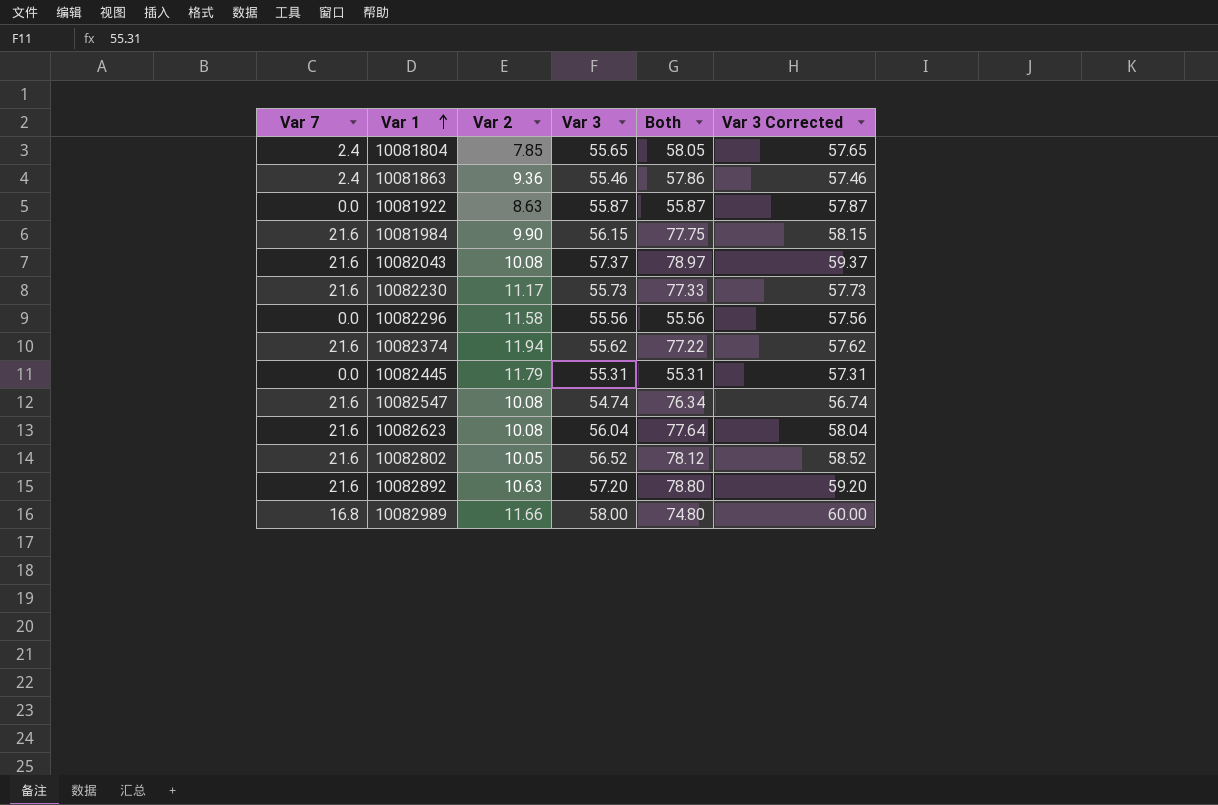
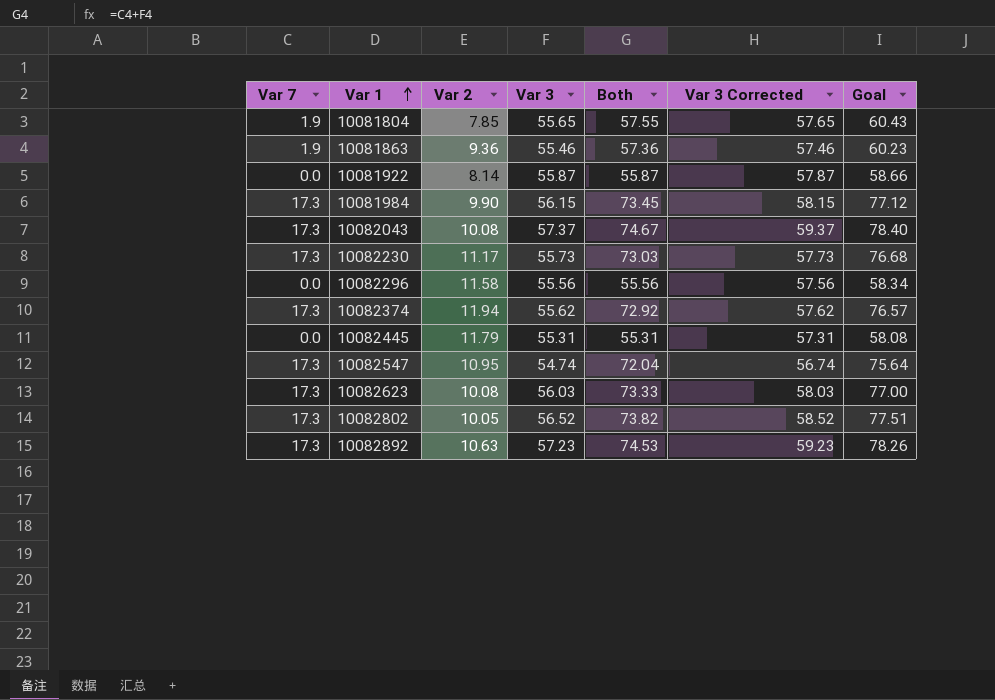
column Goal | formula: none -> [Both] * 1.05
row 10082989: 16.8 | 11.66 | 58.00 | 74.80 | 60.00 -> none
10081804 | Var 7: 2.4 -> 1.9
10081804 | Both: 58.05 -> 57.55
10081863 | Var 7: 2.4 -> 1.9
10081863 | Both: 57.86 -> 57.36
10081922 | Var 2: 8.63 -> 8.14
10081984 | Var 7: 21.6 -> 17.3
10081984 | Both: 77.75 -> 73.45
10082043 | Var 7: 21.6 -> 17.3
10082043 | Both: 78.97 -> 74.67
10082230 | Var 7: 21.6 -> 17.3
10082230 | Both: 77.33 -> 73.03
10082374 | Var 7: 21.6 -> 17.3
10082374 | Both: 77.22 -> 72.92
10082547 | Var 7: 21.6 -> 17.3
10082547 | Var 2: 10.08 -> 10.95
10082547 | Both: 76.34 -> 72.04
10082623 | Var 7: 21.6 -> 17.3
10082623 | Var 3: 56.04 -> 56.03
10082623 | Both: 77.64 -> 73.33
10082623 | Var 3 Corrected: 58.04 -> 58.03
10082802 | Var 7: 21.6 -> 17.3
10082802 | Both: 78.12 -> 73.82
10082892 | Var 7: 21.6 -> 17.3
10082892 | Var 3: 57.20 -> 57.23
10082892 | Both: 78.80 -> 74.53
10082892 | Var 3 Corrected: 59.20 -> 59.23

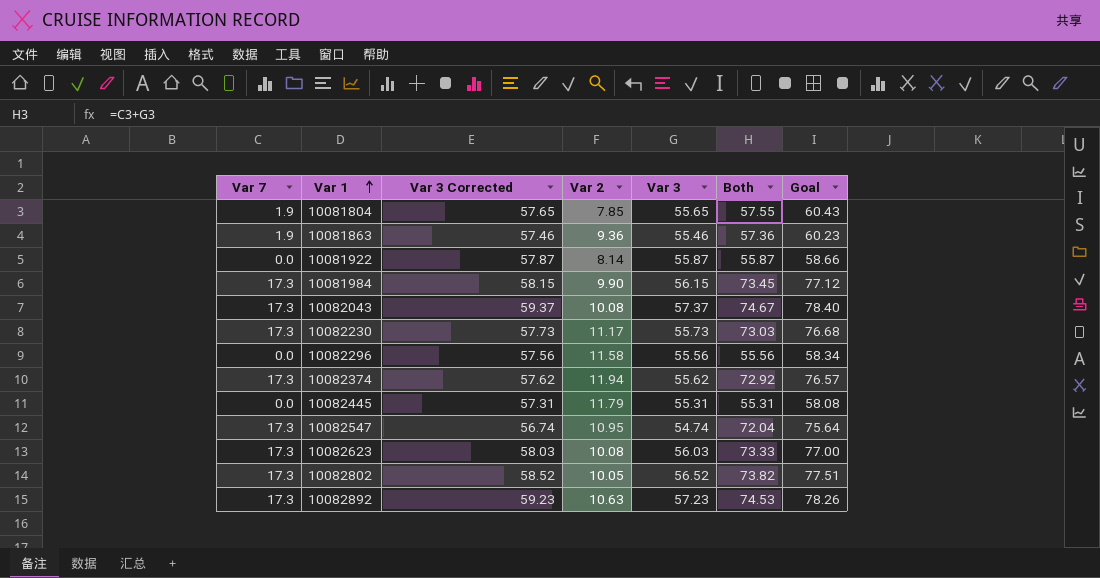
column Var 3 Corrected | position: 6 -> 3

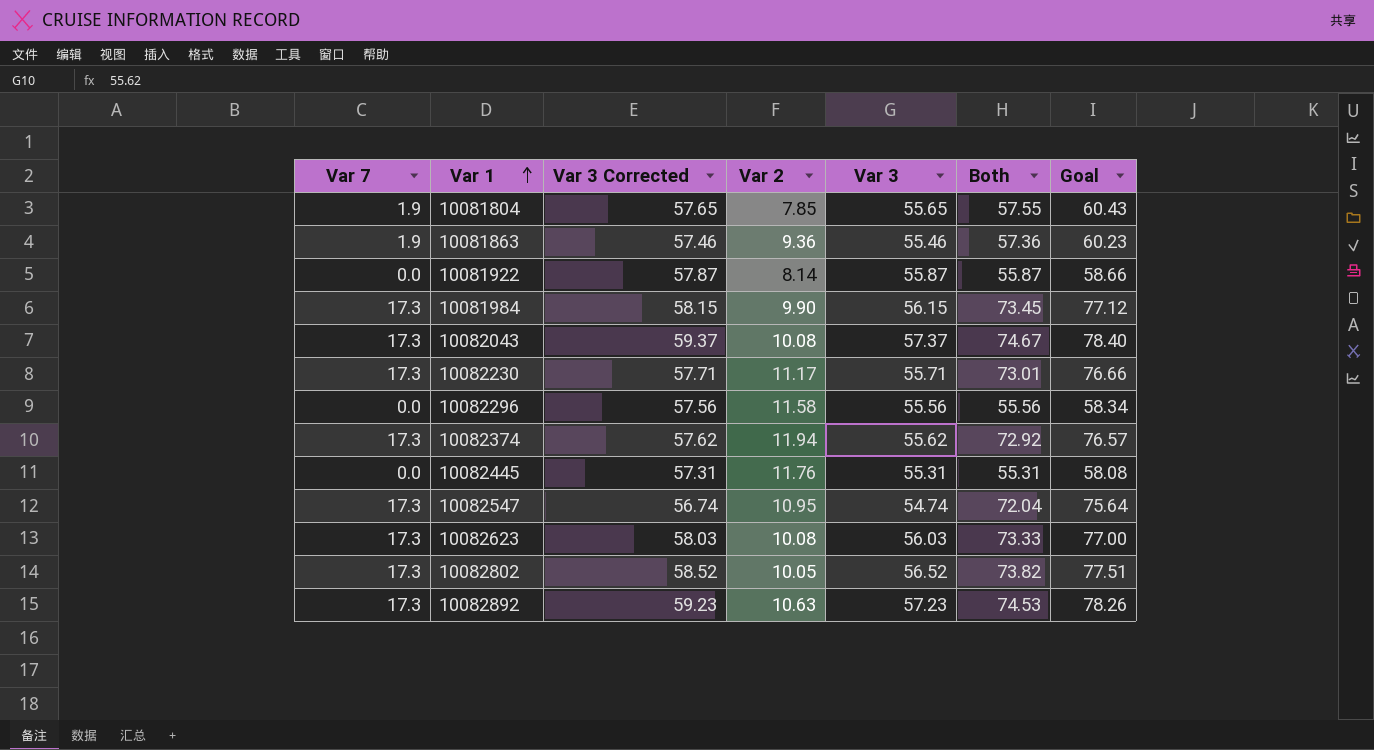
10082230 | Var 3 Corrected: 57.73 -> 57.71
10082230 | Var 3: 55.73 -> 55.71
10082230 | Both: 73.03 -> 73.01
10082230 | Goal: 76.68 -> 76.66
10082445 | Var 2: 11.79 -> 11.76

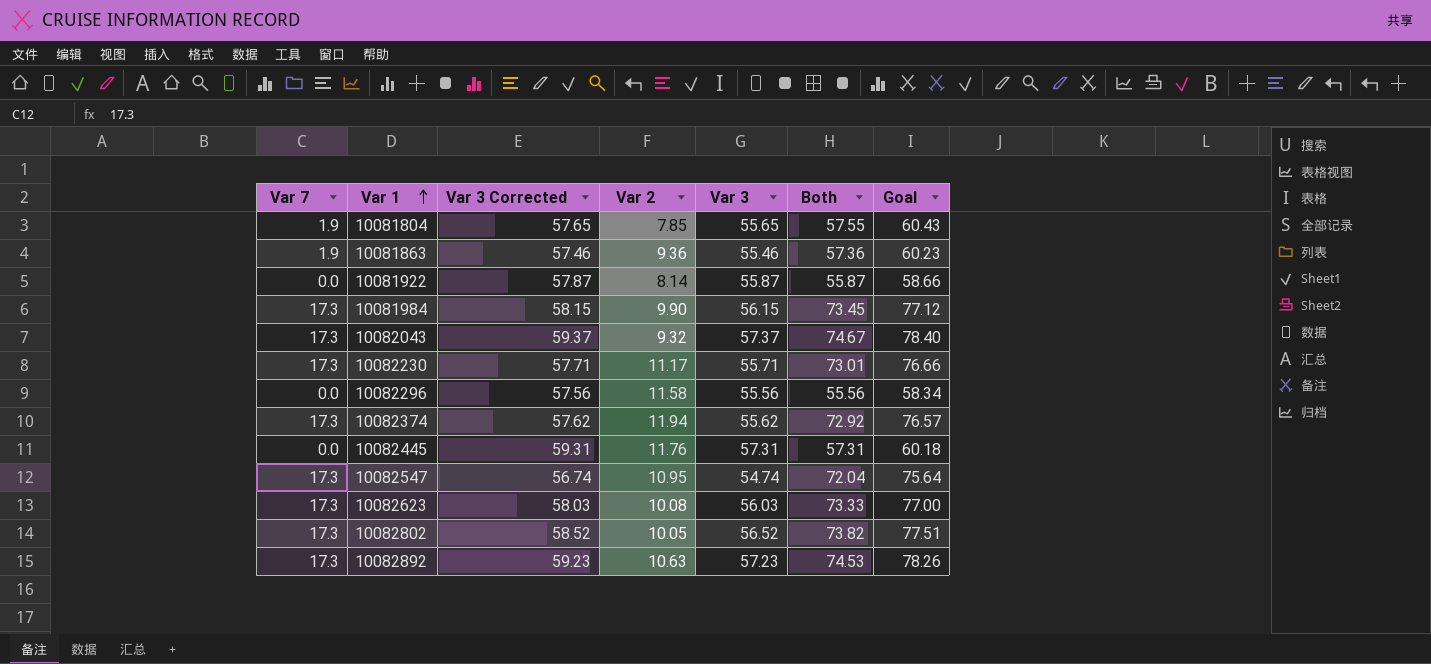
10082043 | Var 2: 10.08 -> 9.32
10082445 | Var 3 Corrected: 57.31 -> 59.31
10082445 | Var 3: 55.31 -> 57.31
10082445 | Both: 55.31 -> 57.31
10082445 | Goal: 58.08 -> 60.18

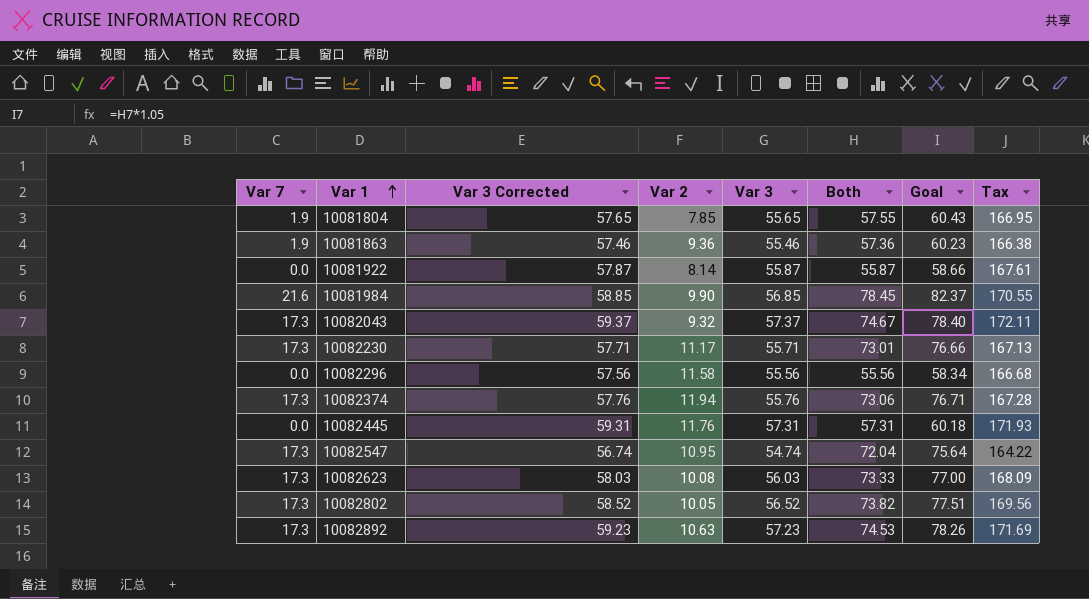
column Tax | formula: none -> [Var 3] * 3
10081984 | Var 7: 17.3 -> 21.6
10081984 | Var 3 Corrected: 58.15 -> 58.85
10081984 | Var 3: 56.15 -> 56.85
10081984 | Both: 73.45 -> 78.45
10081984 | Goal: 77.12 -> 82.37
10082374 | Var 3 Corrected: 57.62 -> 57.76
10082374 | Var 3: 55.62 -> 55.76
10082374 | Both: 72.92 -> 73.06
10082374 | Goal: 76.57 -> 76.71

